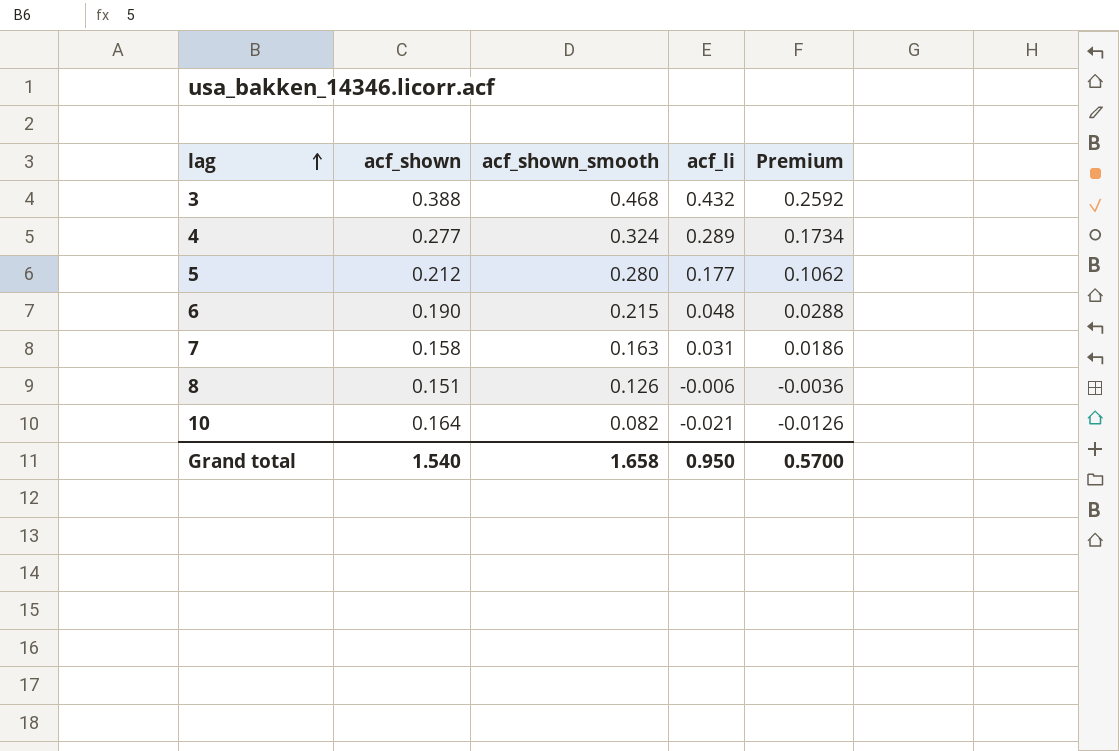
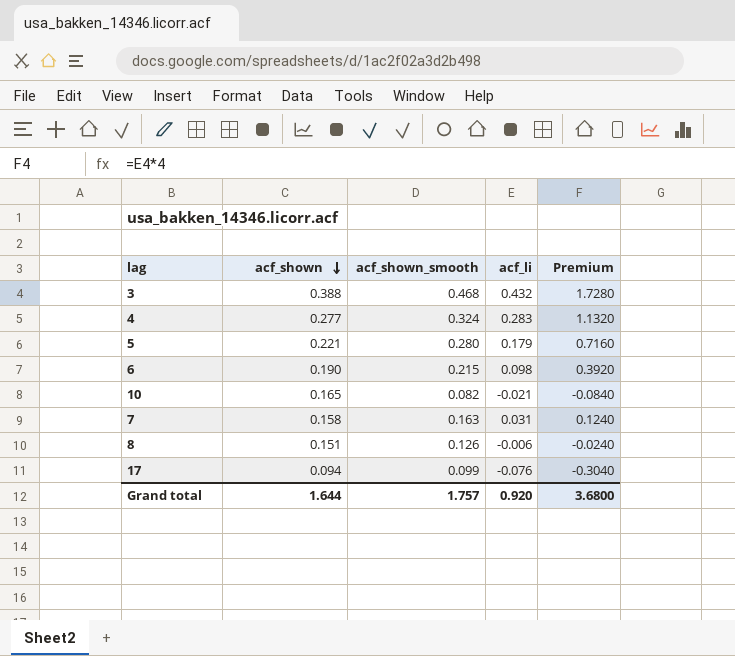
row order: lag ascending -> acf_shown descending
column Premium | formula: [acf_li] * 0.6 -> [acf_li] * 4
4 | acf_li: 0.289 -> 0.283
5 | acf_shown: 0.212 -> 0.221
5 | acf_li: 0.177 -> 0.179
6 | acf_li: 0.048 -> 0.098
10 | acf_shown: 0.164 -> 0.165
row 17: none -> 0.094 | 0.099 | -0.076 | -0.3040
Grand total | acf_shown: 1.540 -> 1.644
Grand total | acf_shown_smooth: 1.658 -> 1.757
Grand total | acf_li: 0.950 -> 0.920
Grand total | Premium: 0.5700 -> 3.6800

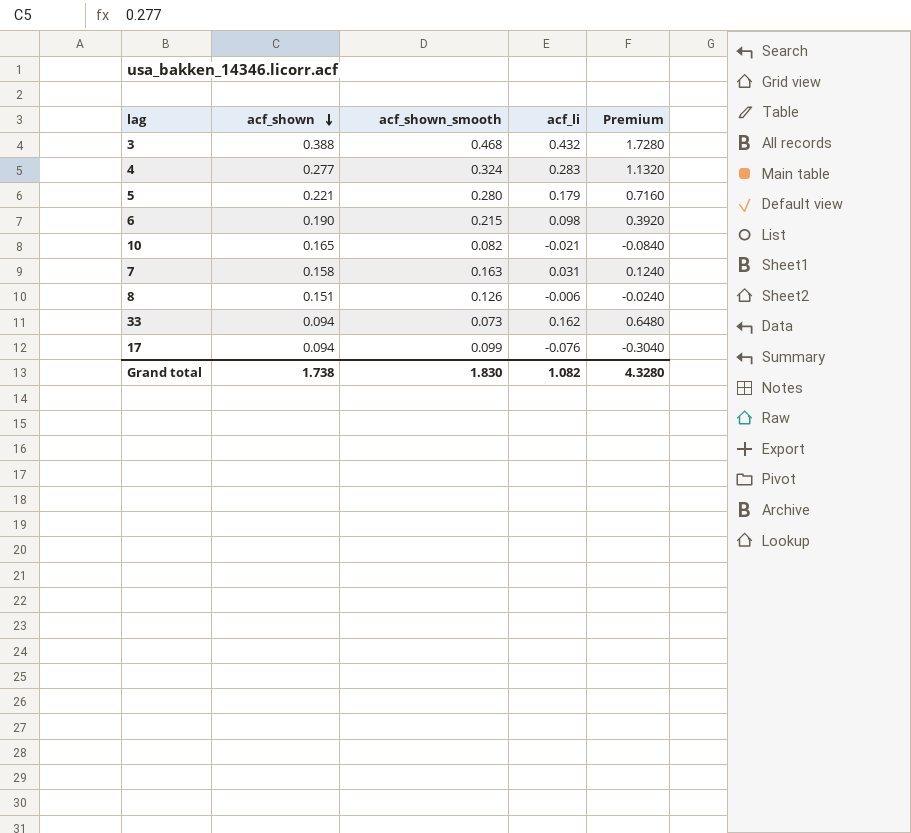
row 33: none -> 0.094 | 0.073 | 0.162 | 0.6480
Grand total | acf_shown: 1.644 -> 1.738
Grand total | acf_shown_smooth: 1.757 -> 1.830
Grand total | acf_li: 0.920 -> 1.082
Grand total | Premium: 3.6800 -> 4.3280

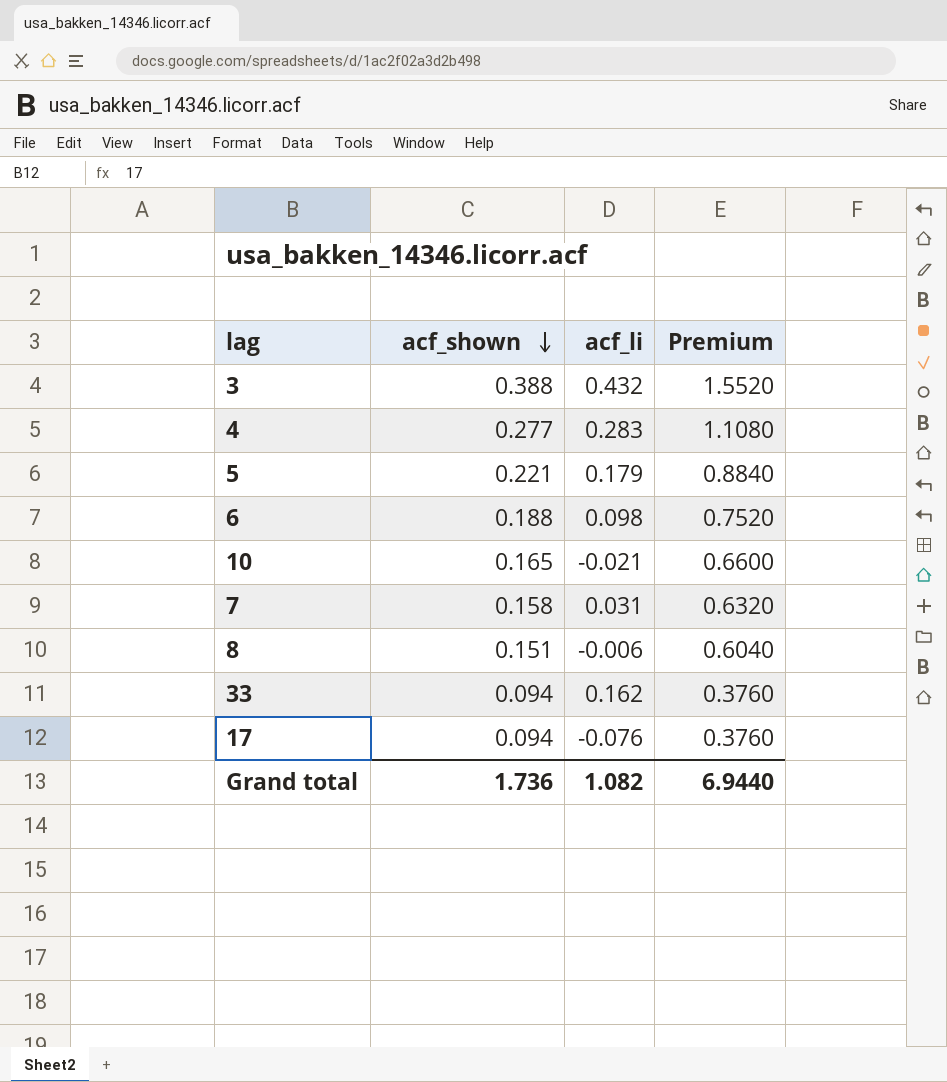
column acf_shown_smooth | position: 3 -> none
column Premium | formula: [acf_li] * 4 -> [acf_shown] * 4
6 | acf_shown: 0.190 -> 0.188
Grand total | acf_shown: 1.738 -> 1.736
Grand total | Premium: 4.3280 -> 6.9440

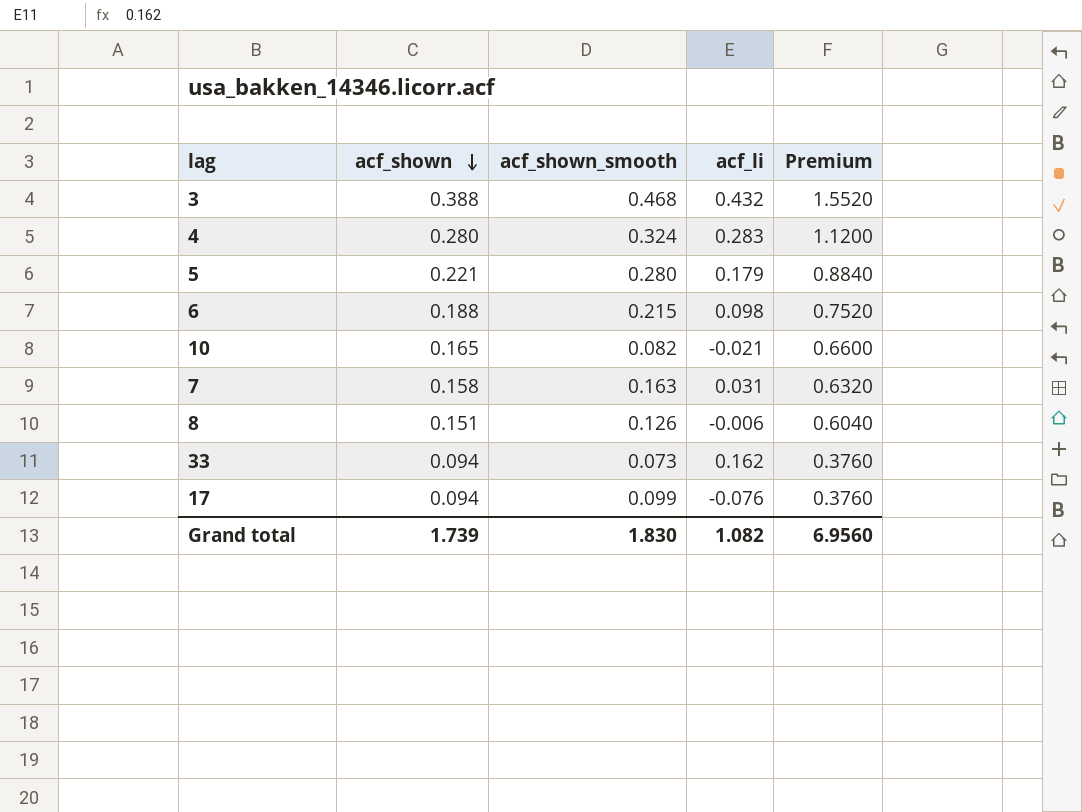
column acf_shown_smooth | position: none -> 3
4 | acf_shown: 0.277 -> 0.280
4 | Premium: 1.1080 -> 1.1200
Grand total | acf_shown: 1.736 -> 1.739
Grand total | Premium: 6.9440 -> 6.9560

